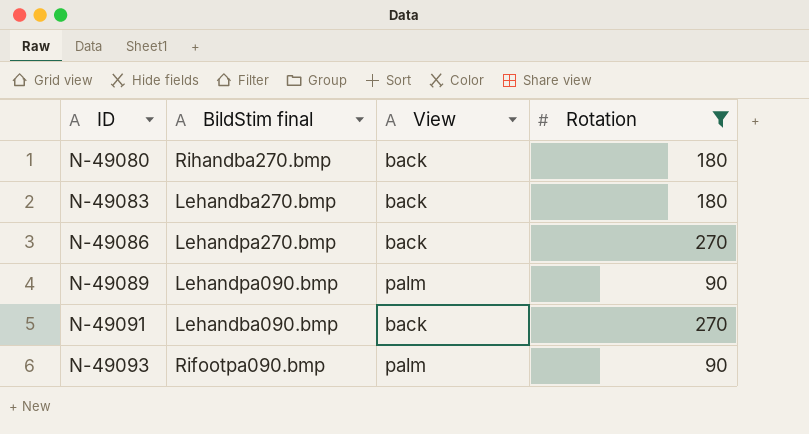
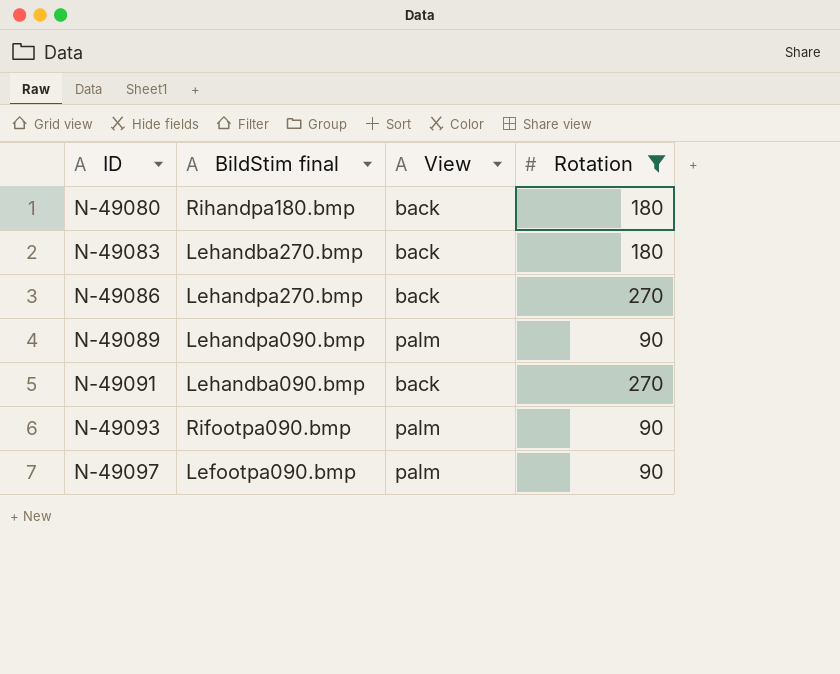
N-49080 | BildStim final: Rihandba270.bmp -> Rihandpa180.bmp
row N-49097: none -> Lefootpa090.bmp | palm | 90

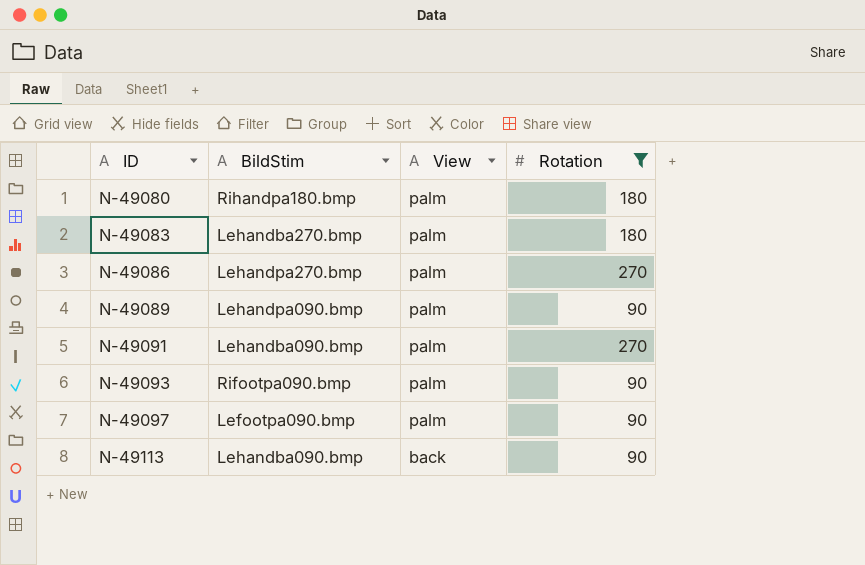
column name: BildStim final -> BildStim
N-49080 | View: back -> palm
N-49083 | View: back -> palm
N-49086 | View: back -> palm
N-49091 | View: back -> palm
row N-49113: none -> Lehandba090.bmp | back | 90

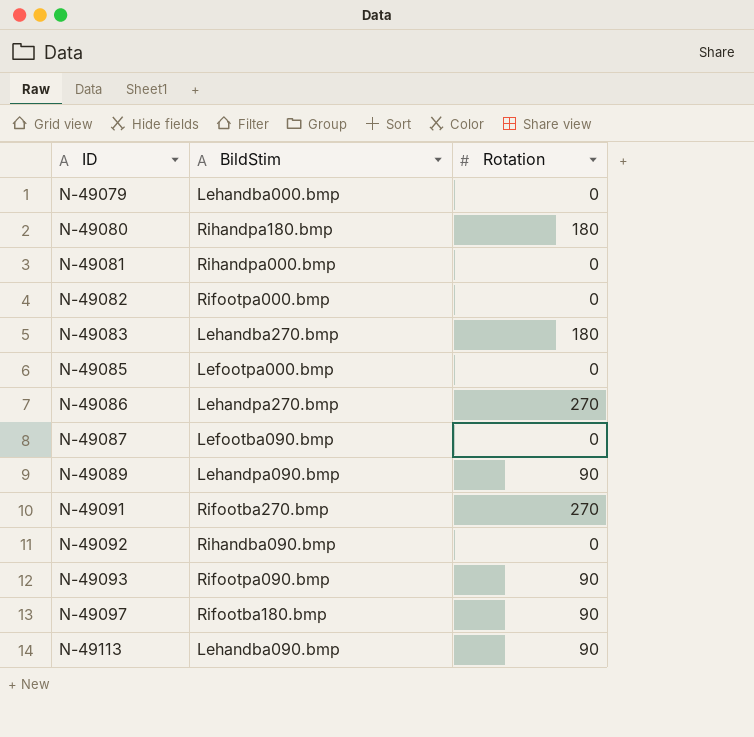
filter: Rotation != 0 -> none
column View | position: 3 -> none
N-49091 | BildStim: Lehandba090.bmp -> Rifootba270.bmp
N-49097 | BildStim: Lefootpa090.bmp -> Rifootba180.bmp

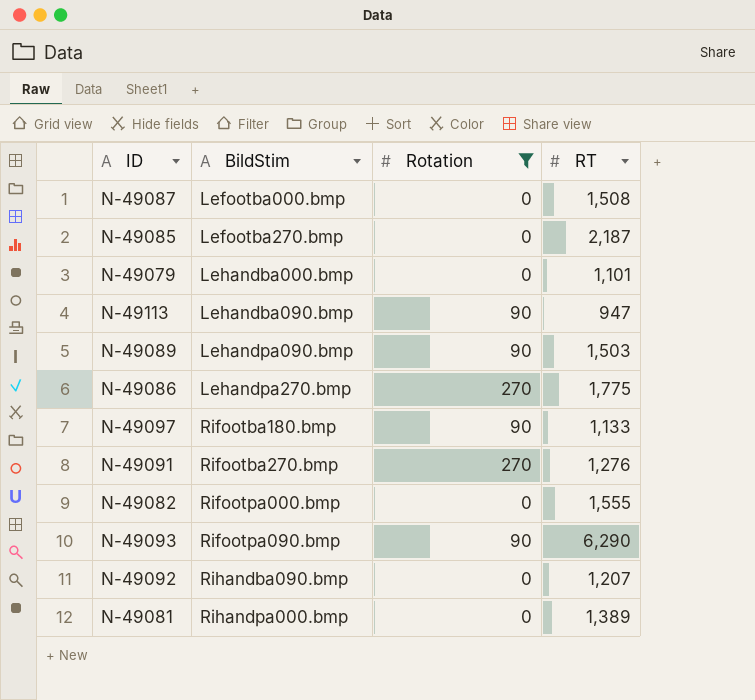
filter: none -> Rotation != 180
row order: ID ascending -> BildStim ascending
column RT | position: none -> 4
N-49087 | BildStim: Lefootba090.bmp -> Lefootba000.bmp
N-49085 | BildStim: Lefootpa000.bmp -> Lefootba270.bmp

